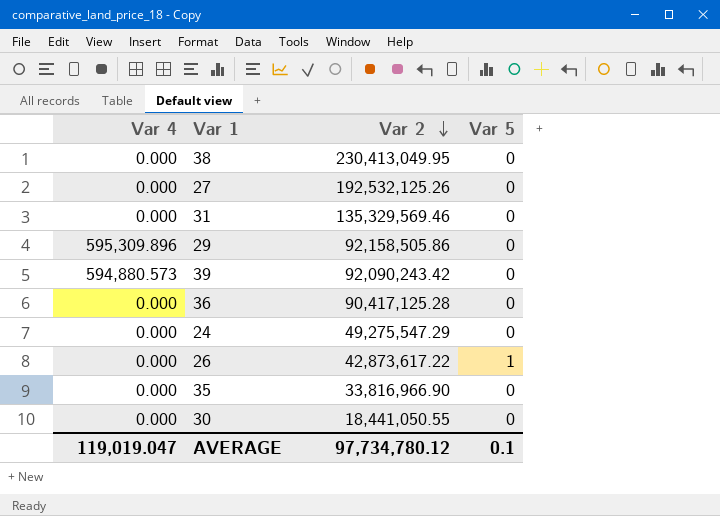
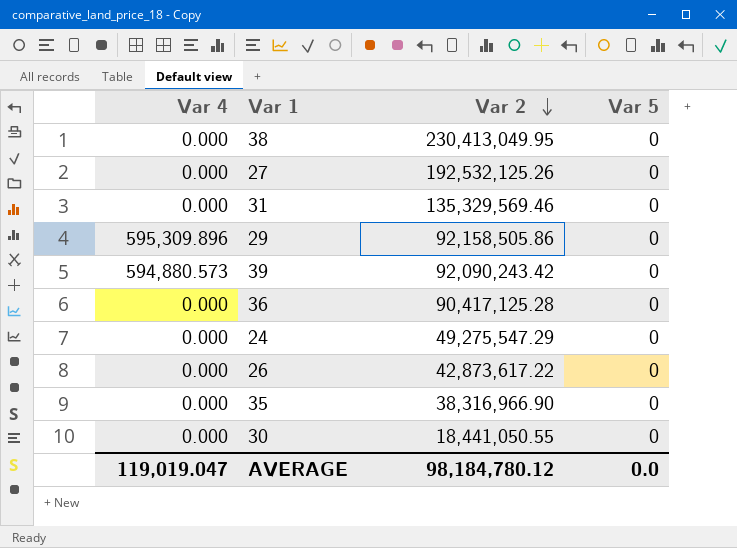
26 | Var 5: 1 -> 0
35 | Var 2: 33,816,966.90 -> 38,316,966.90
AVERAGE | Var 2: 97,734,780.12 -> 98,184,780.12
AVERAGE | Var 5: 0.1 -> 0.0

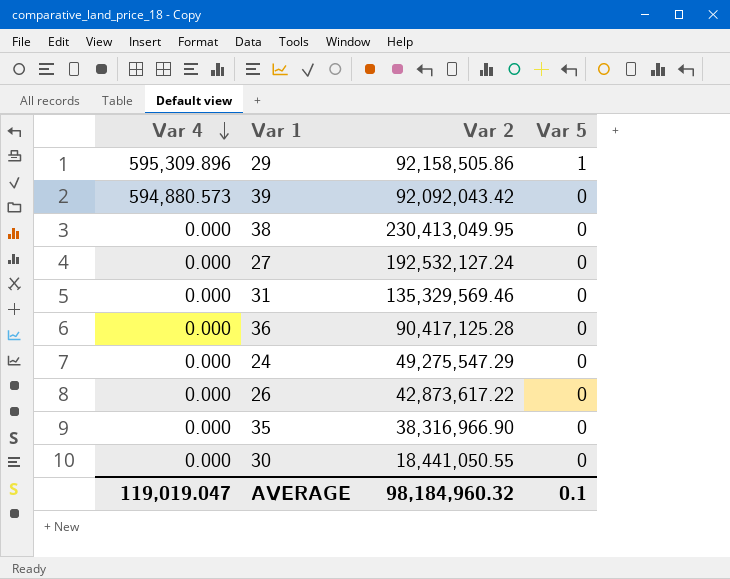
row order: Var 2 descending -> Var 4 descending
29 | Var 5: 0 -> 1
39 | Var 2: 92,090,243.42 -> 92,092,043.42
27 | Var 2: 192,532,125.26 -> 192,532,127.24
AVERAGE | Var 2: 98,184,780.12 -> 98,184,960.32
AVERAGE | Var 5: 0.0 -> 0.1

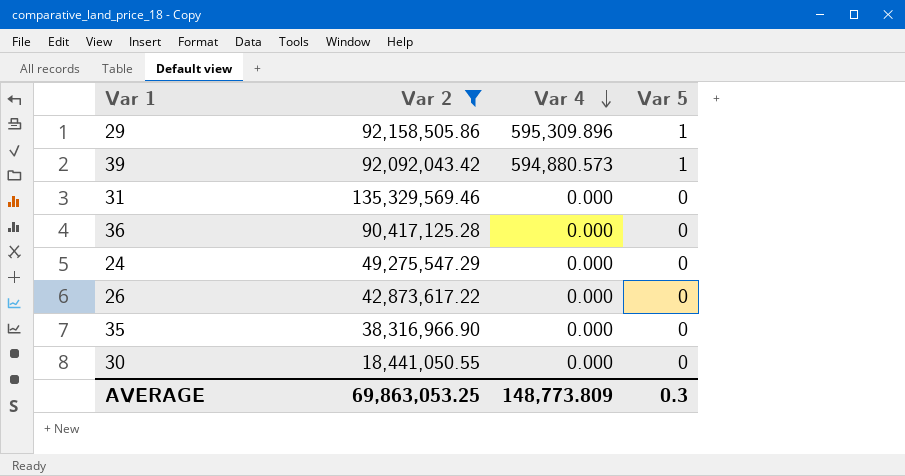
filter: none -> Var 2 <= 135,329,569.46
column Var 4 | position: 1 -> 3
39 | Var 5: 0 -> 1
AVERAGE | Var 2: 98,184,960.32 -> 69,863,053.25
AVERAGE | Var 4: 119,019.047 -> 148,773.809
AVERAGE | Var 5: 0.1 -> 0.3

